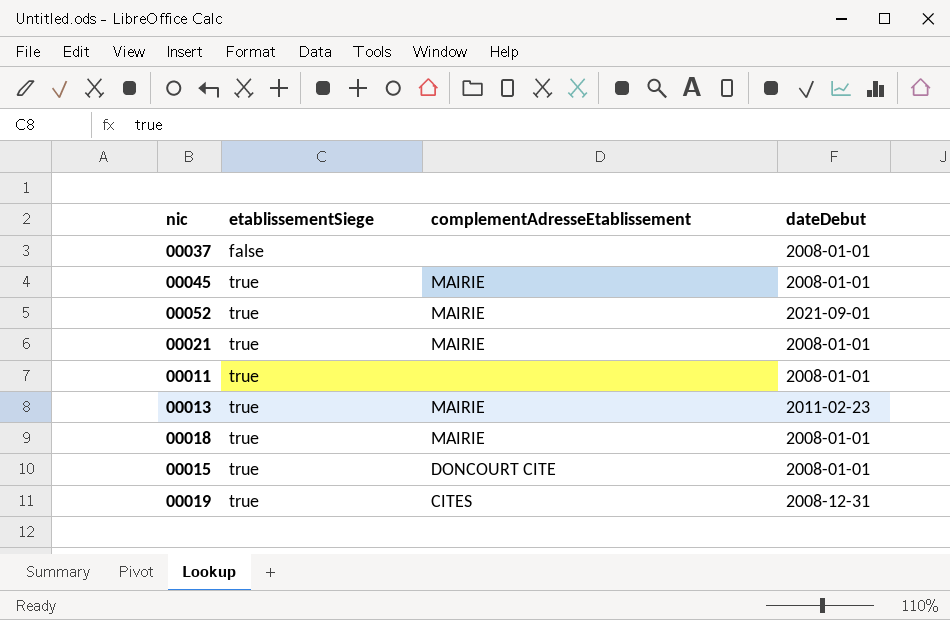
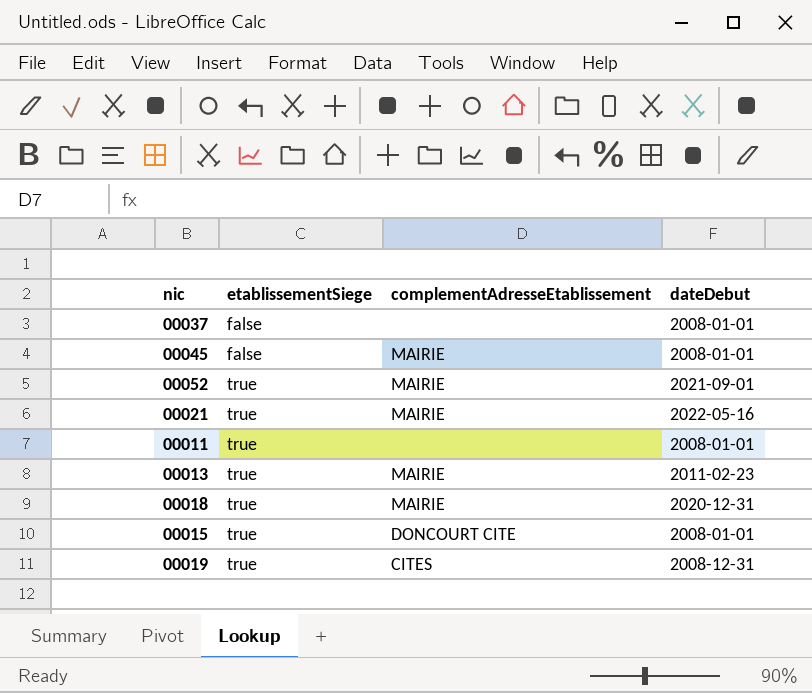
00045 | etablissementSiege: true -> false
00021 | dateDebut: 2008-01-01 -> 2022-05-16
00018 | dateDebut: 2008-01-01 -> 2020-12-31

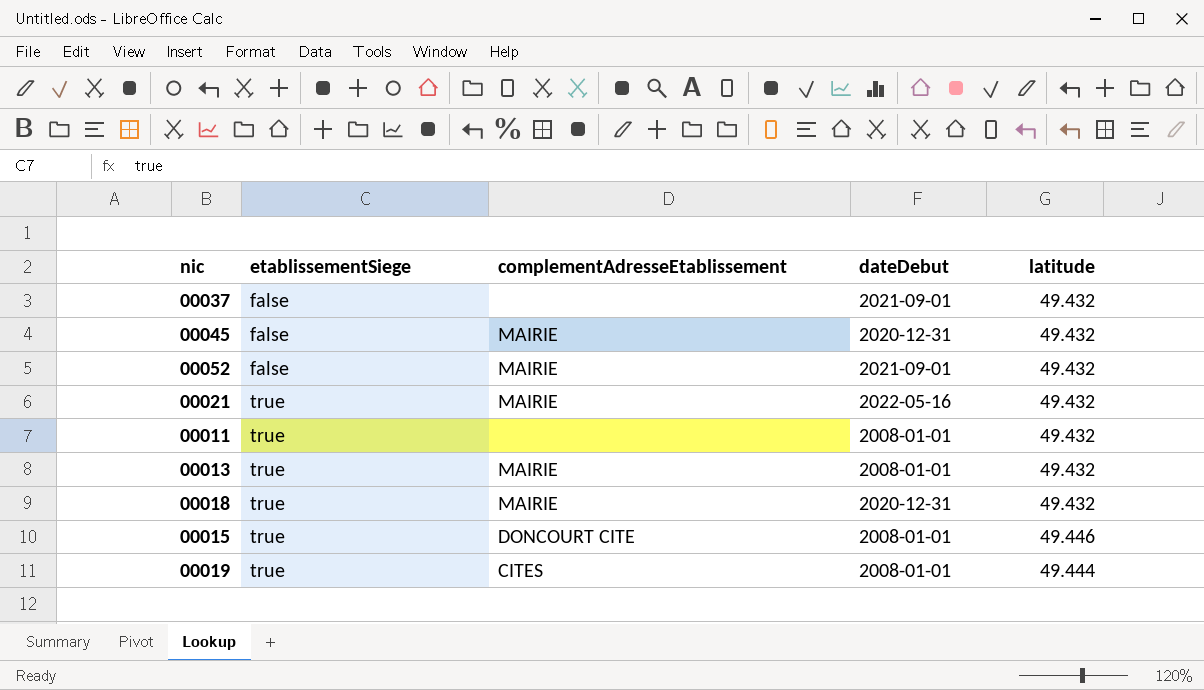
column latitude | position: none -> 5
00037 | dateDebut: 2008-01-01 -> 2021-09-01
00045 | dateDebut: 2008-01-01 -> 2020-12-31
00052 | etablissementSiege: true -> false
00013 | dateDebut: 2011-02-23 -> 2008-01-01
00019 | dateDebut: 2008-12-31 -> 2008-01-01

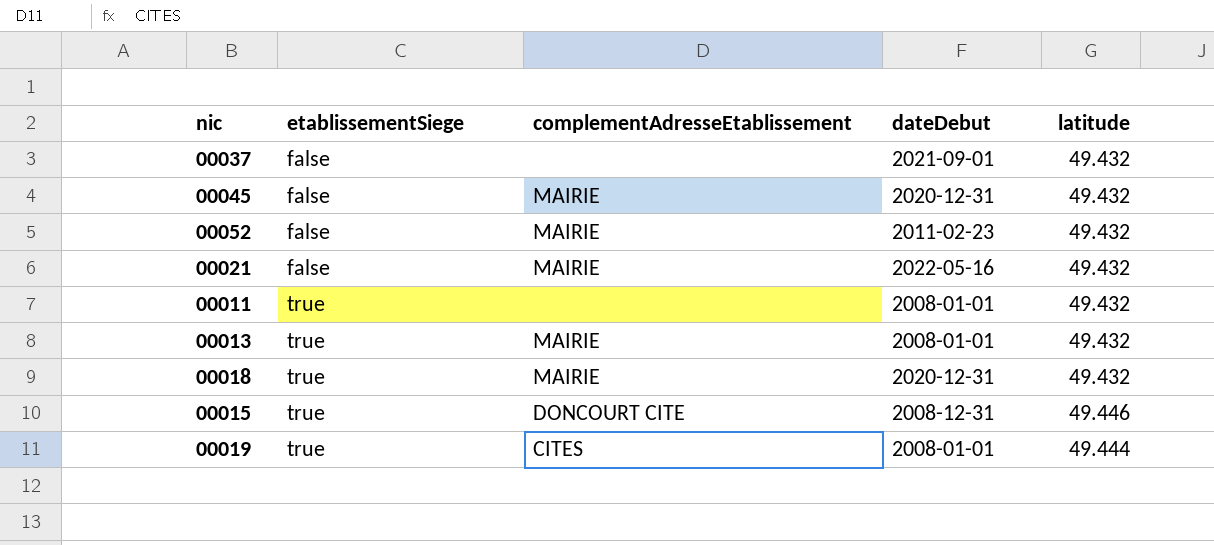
00052 | dateDebut: 2021-09-01 -> 2011-02-23
00021 | etablissementSiege: true -> false
00015 | dateDebut: 2008-01-01 -> 2008-12-31

